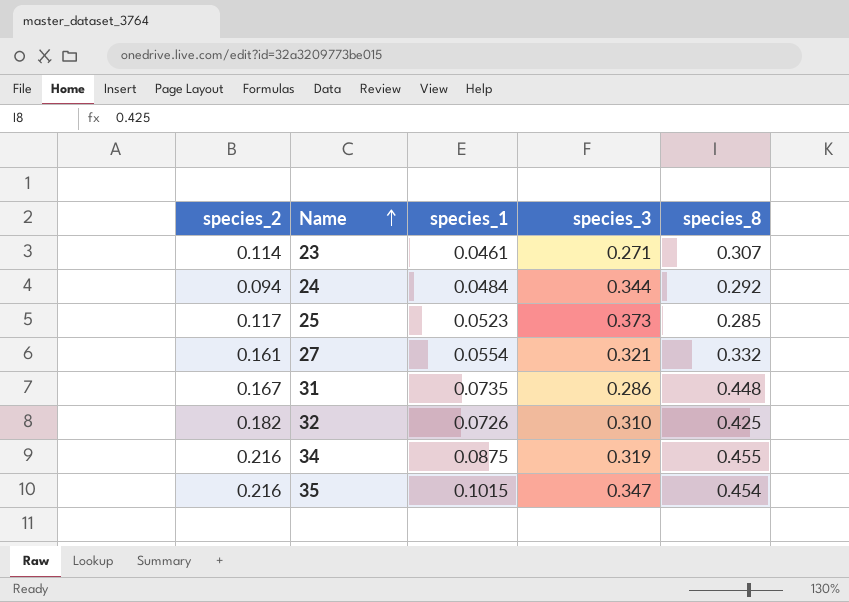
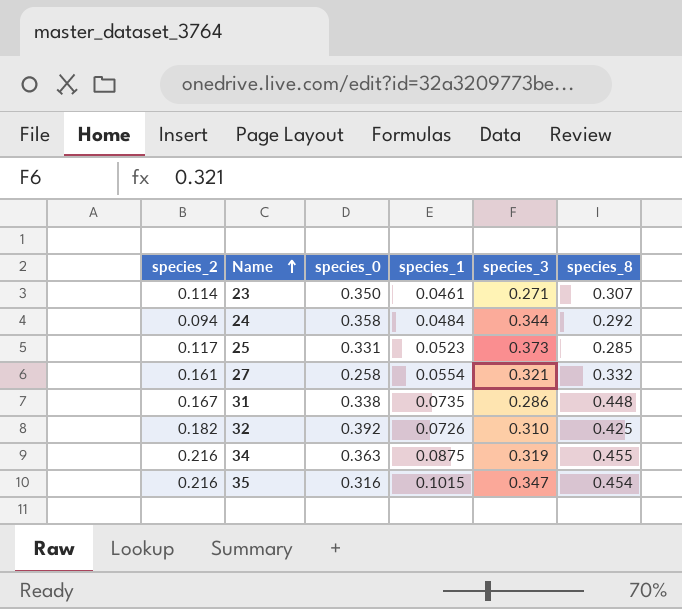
column species_0 | position: none -> 3

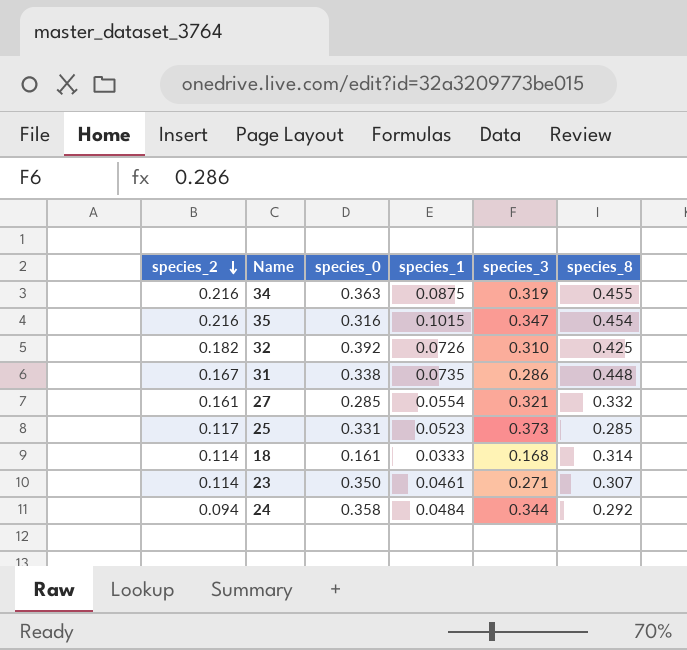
row order: Name ascending -> species_2 descending
27 | species_0: 0.258 -> 0.285
row 18: none -> 0.114 | 0.161 | 0.0333 | 0.168 | 0.314

